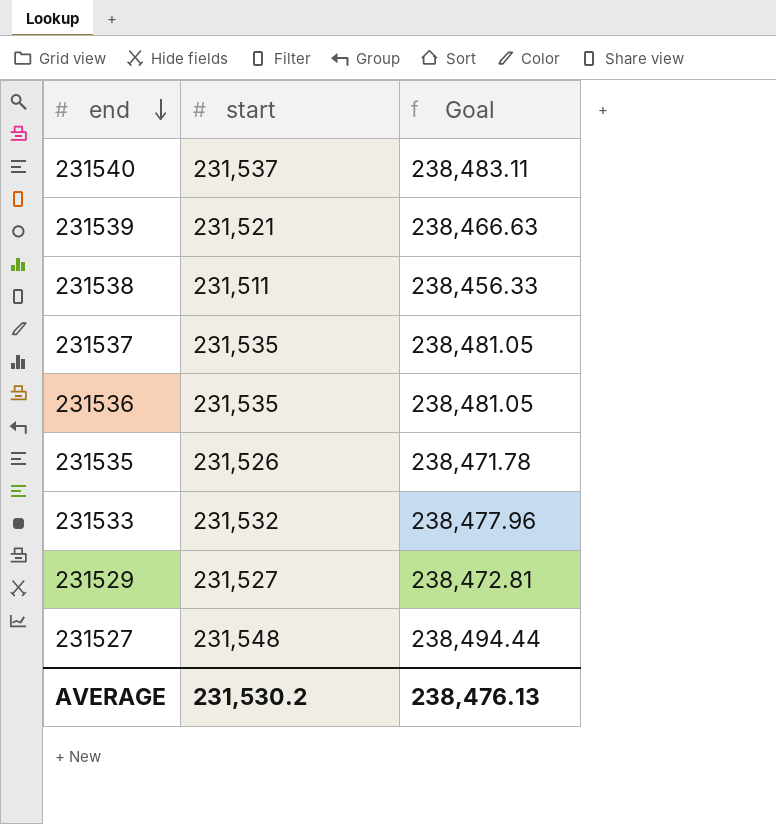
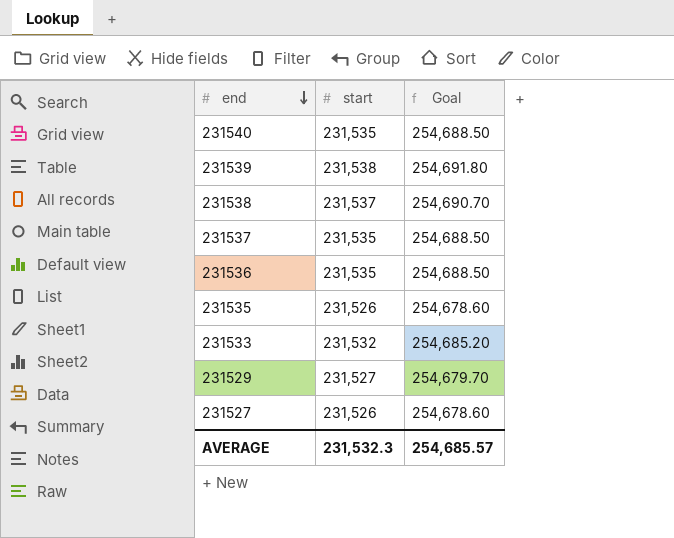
column Goal | formula: [start] * 1.03 -> [start] * 1.1
231540 | start: 231,537 -> 231,535
231539 | start: 231,521 -> 231,538
231538 | start: 231,511 -> 231,537
231527 | start: 231,548 -> 231,526
AVERAGE | start: 231,530.2 -> 231,532.3
AVERAGE | Goal: 238,476.13 -> 254,685.57

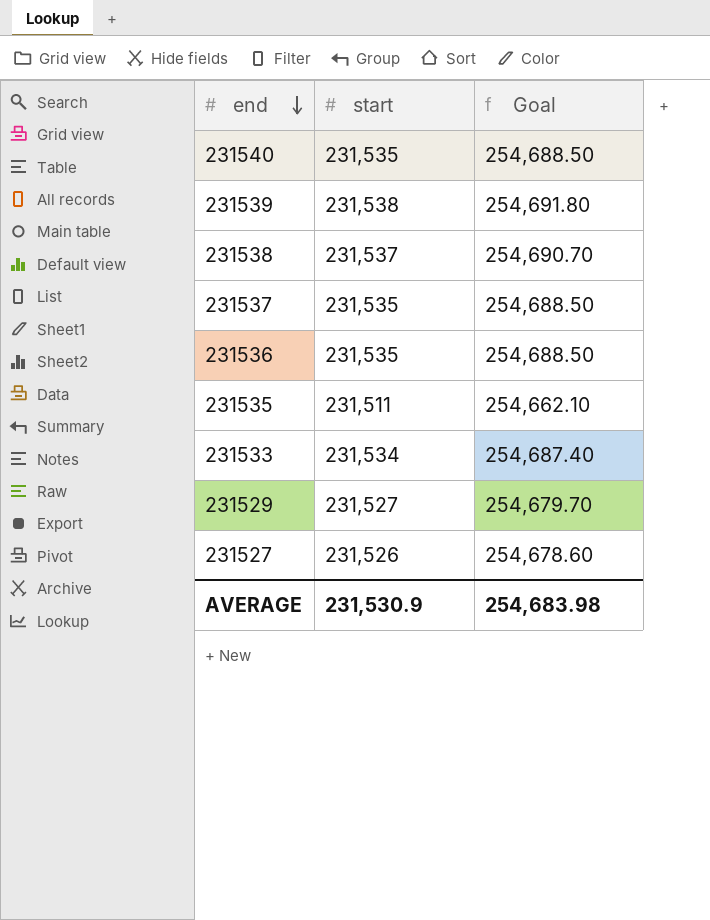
231535 | start: 231,526 -> 231,511
231535 | Goal: 254,678.60 -> 254,662.10
231533 | start: 231,532 -> 231,534
231533 | Goal: 254,685.20 -> 254,687.40
AVERAGE | start: 231,532.3 -> 231,530.9
AVERAGE | Goal: 254,685.57 -> 254,683.98

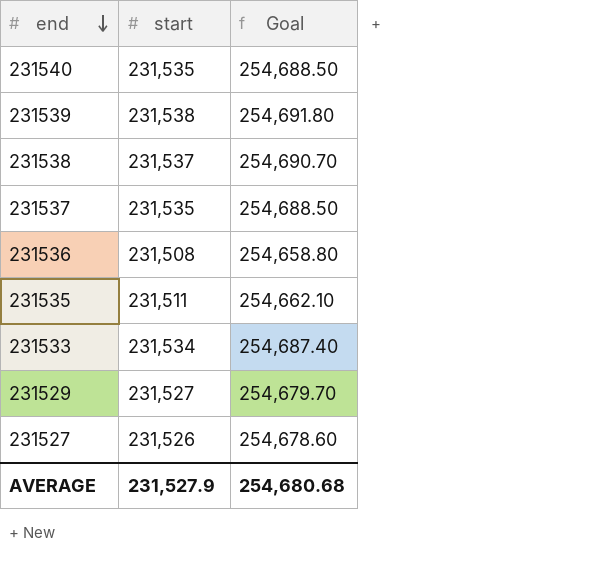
231536 | start: 231,535 -> 231,508
231536 | Goal: 254,688.50 -> 254,658.80
AVERAGE | start: 231,530.9 -> 231,527.9
AVERAGE | Goal: 254,683.98 -> 254,680.68

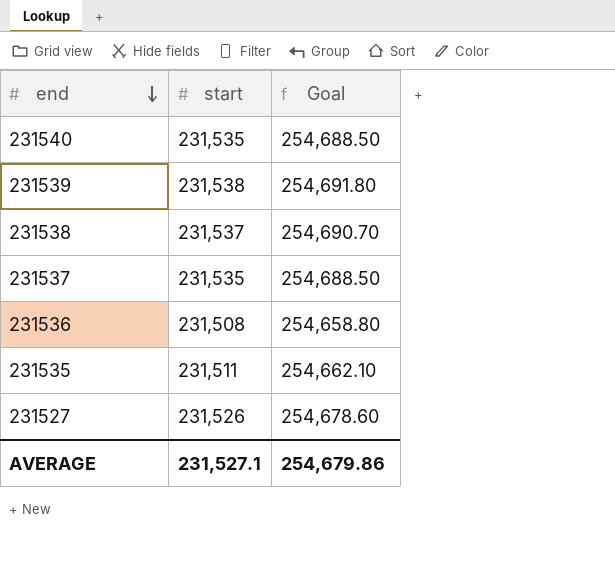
row 231533: 231,534 | 254,687.40 -> none
row 231529: 231,527 | 254,679.70 -> none
AVERAGE | start: 231,527.9 -> 231,527.1
AVERAGE | Goal: 254,680.68 -> 254,679.86

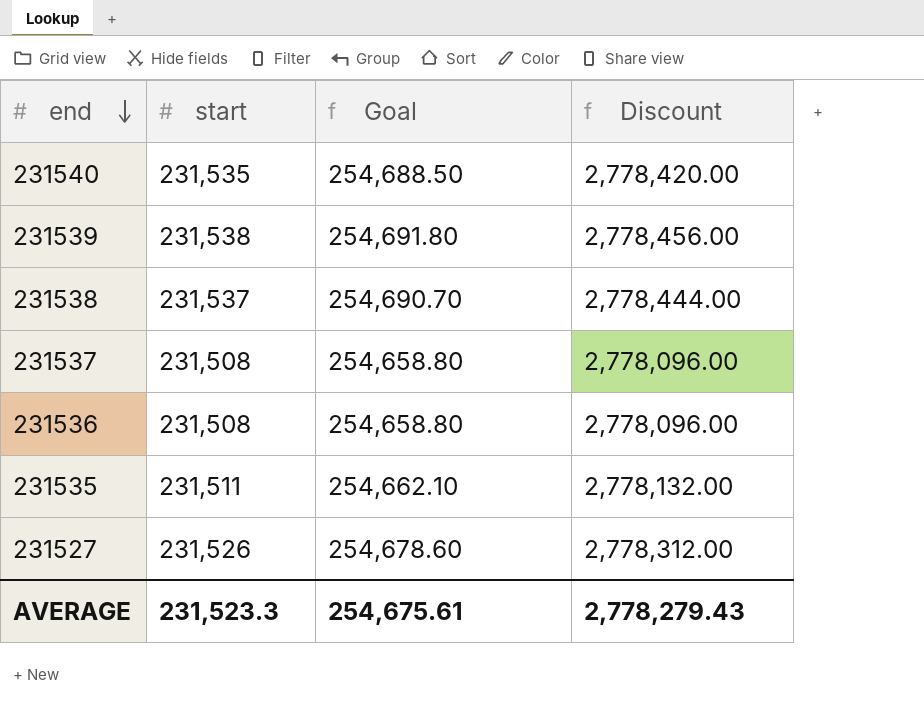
column Discount | formula: none -> [start] * 12
231537 | start: 231,535 -> 231,508
231537 | Goal: 254,688.50 -> 254,658.80
AVERAGE | start: 231,527.1 -> 231,523.3
AVERAGE | Goal: 254,679.86 -> 254,675.61

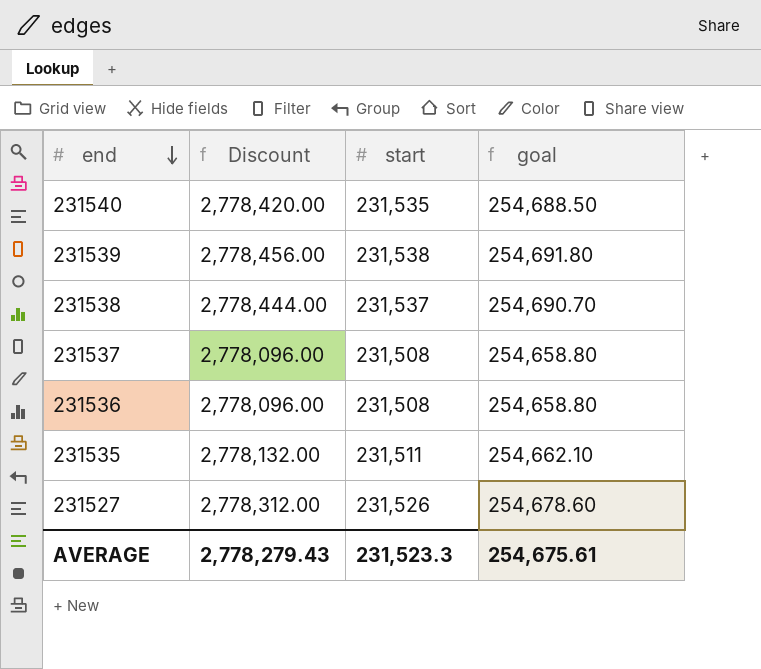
column Discount | position: 4 -> 2
column name: Goal -> goal

